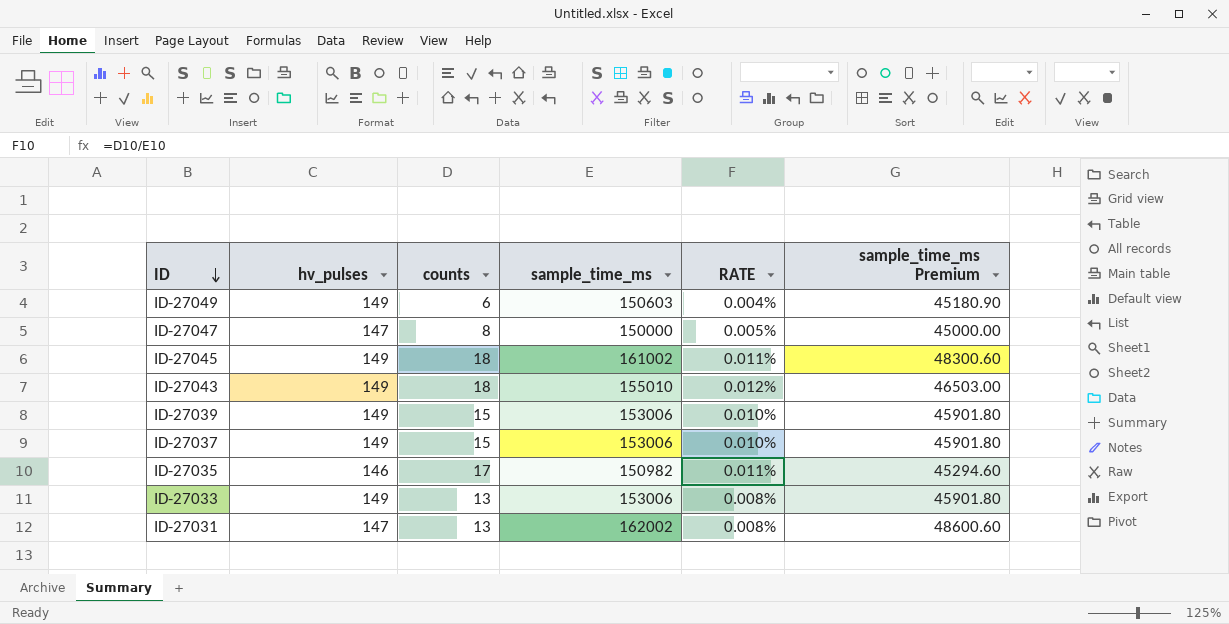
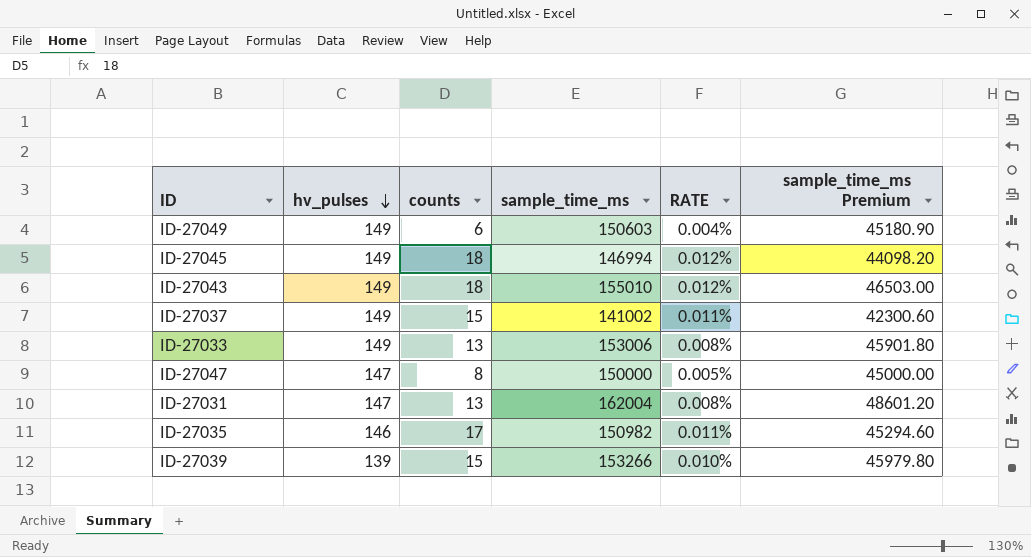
row order: ID descending -> hv_pulses descending
ID-27045 | sample_time_ms: 161002 -> 146994
ID-27045 | RATE: 0.011% -> 0.012%
ID-27045 | sample_time_ms Premium: 48300.60 -> 44098.20
ID-27037 | sample_time_ms: 153006 -> 141002
ID-27037 | RATE: 0.010% -> 0.011%
ID-27037 | sample_time_ms Premium: 45901.80 -> 42300.60
ID-27031 | sample_time_ms: 162002 -> 162004
ID-27031 | sample_time_ms Premium: 48600.60 -> 48601.20
ID-27039 | hv_pulses: 149 -> 139
ID-27039 | sample_time_ms: 153006 -> 153266
ID-27039 | sample_time_ms Premium: 45901.80 -> 45979.80

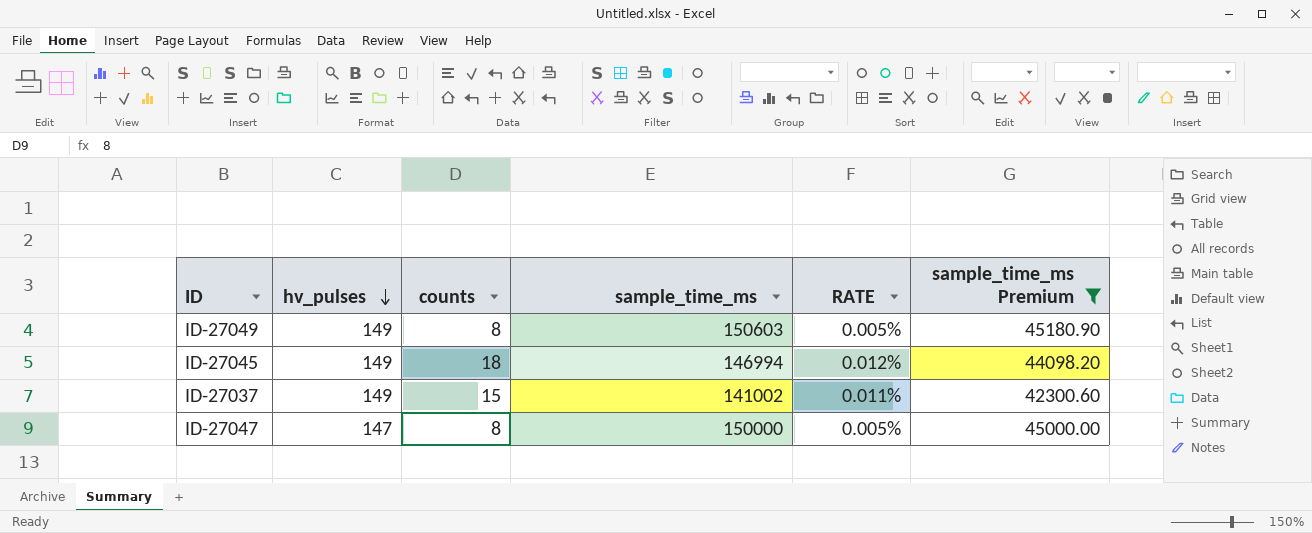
filter: none -> sample_time_ms Premium <= 45180.90
ID-27049 | counts: 6 -> 8
ID-27049 | RATE: 0.004% -> 0.005%

